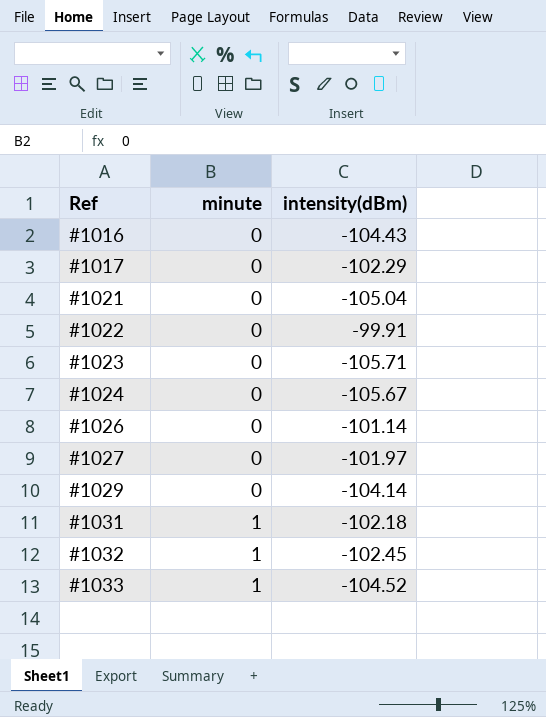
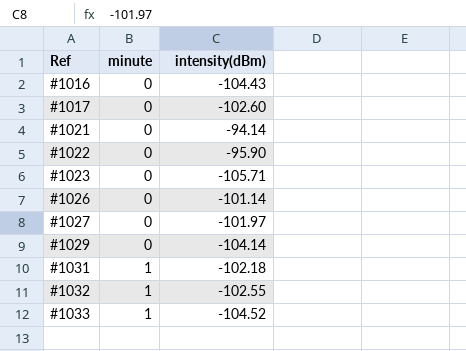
row #1024: 0 | -105.67 -> none
#1017 | intensity(dBm): -102.29 -> -102.60
#1021 | intensity(dBm): -105.04 -> -94.14
#1022 | intensity(dBm): -99.91 -> -95.90
#1032 | intensity(dBm): -102.45 -> -102.55

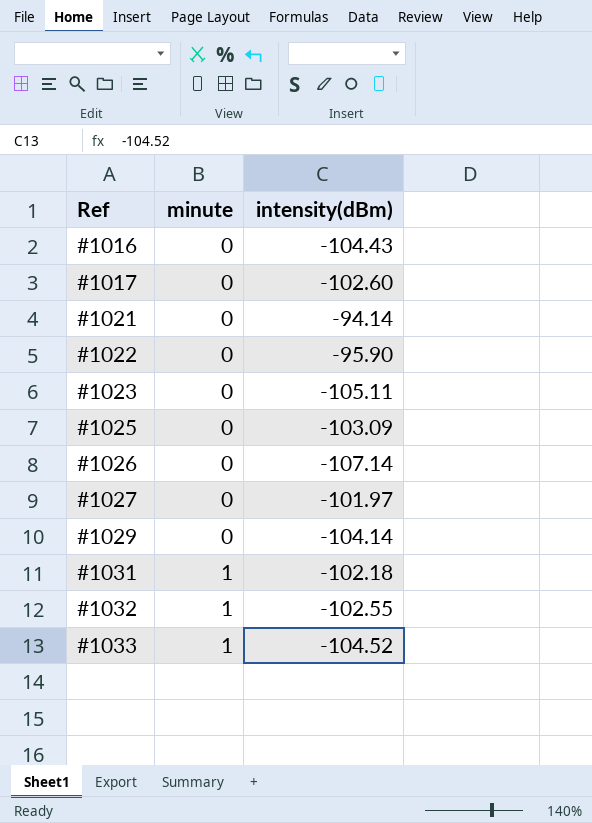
#1023 | intensity(dBm): -105.71 -> -105.11
row #1025: none -> 0 | -103.09
#1026 | intensity(dBm): -101.14 -> -107.14

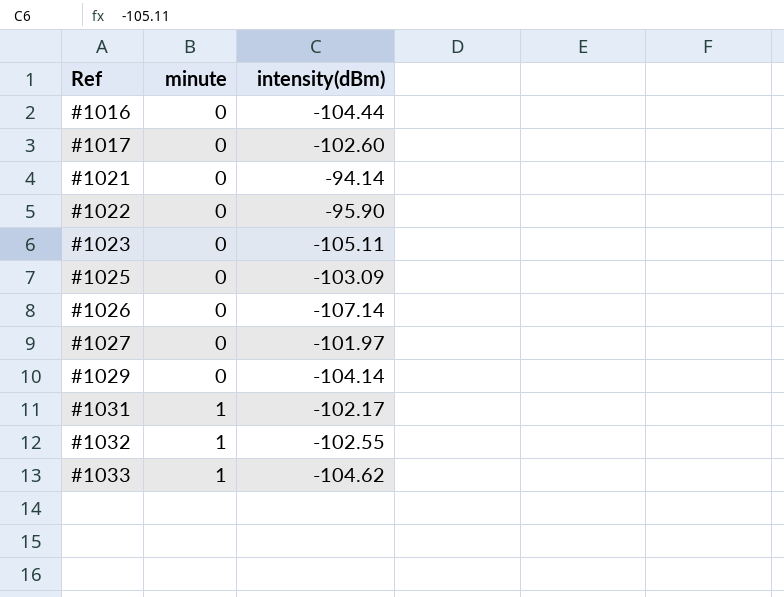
#1016 | intensity(dBm): -104.43 -> -104.44
#1031 | intensity(dBm): -102.18 -> -102.17
#1033 | intensity(dBm): -104.52 -> -104.62

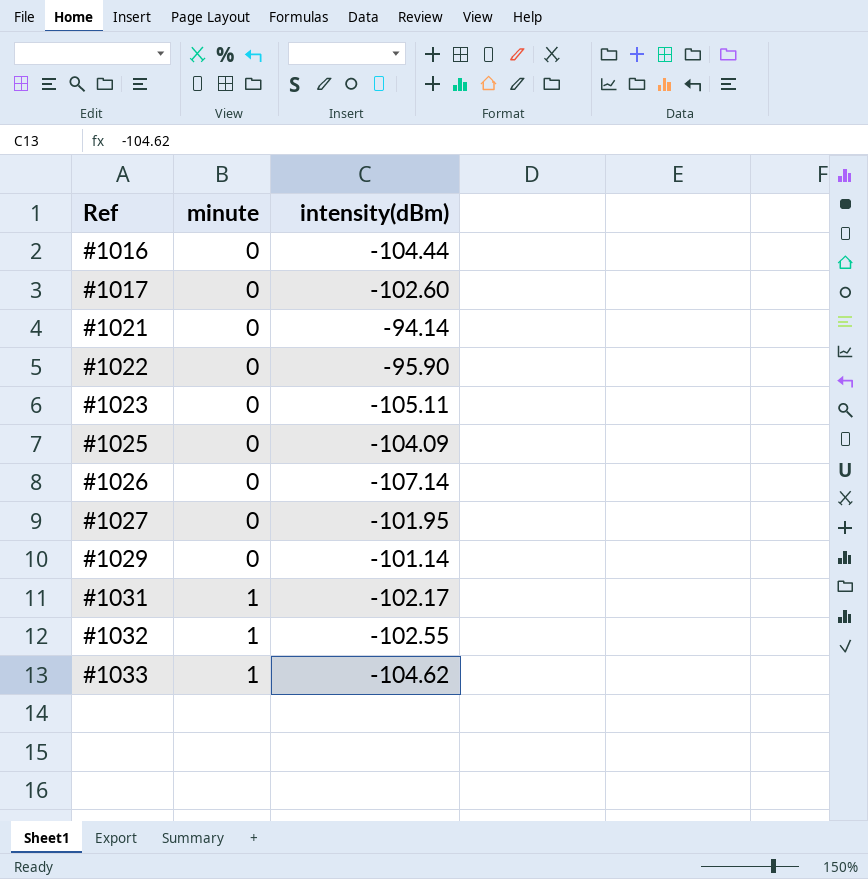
#1025 | intensity(dBm): -103.09 -> -104.09
#1027 | intensity(dBm): -101.97 -> -101.95
#1029 | intensity(dBm): -104.14 -> -101.14

